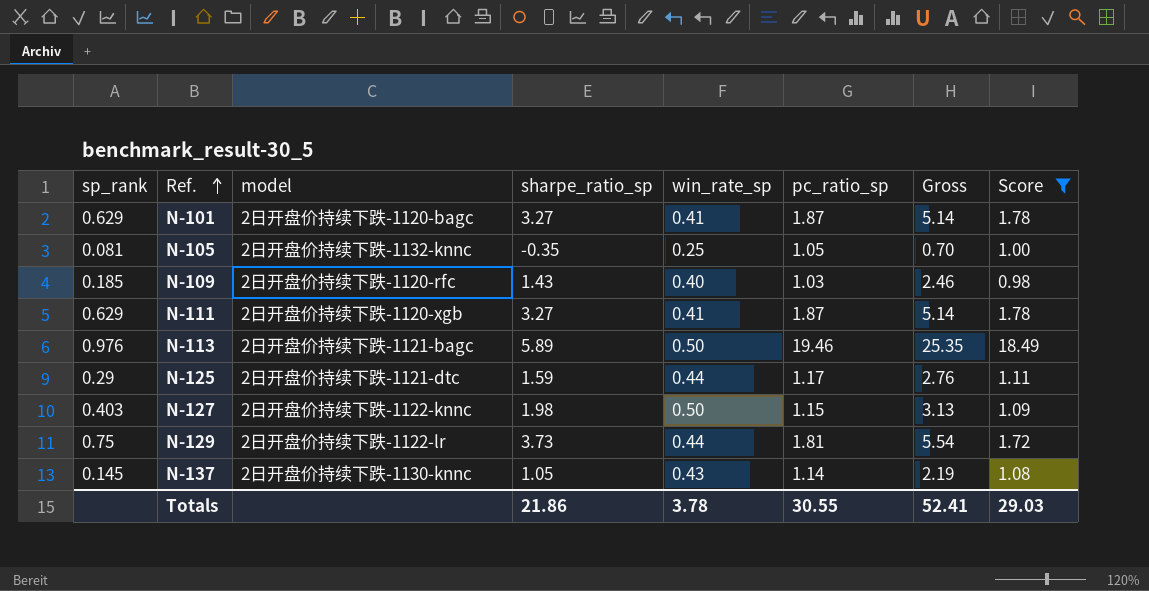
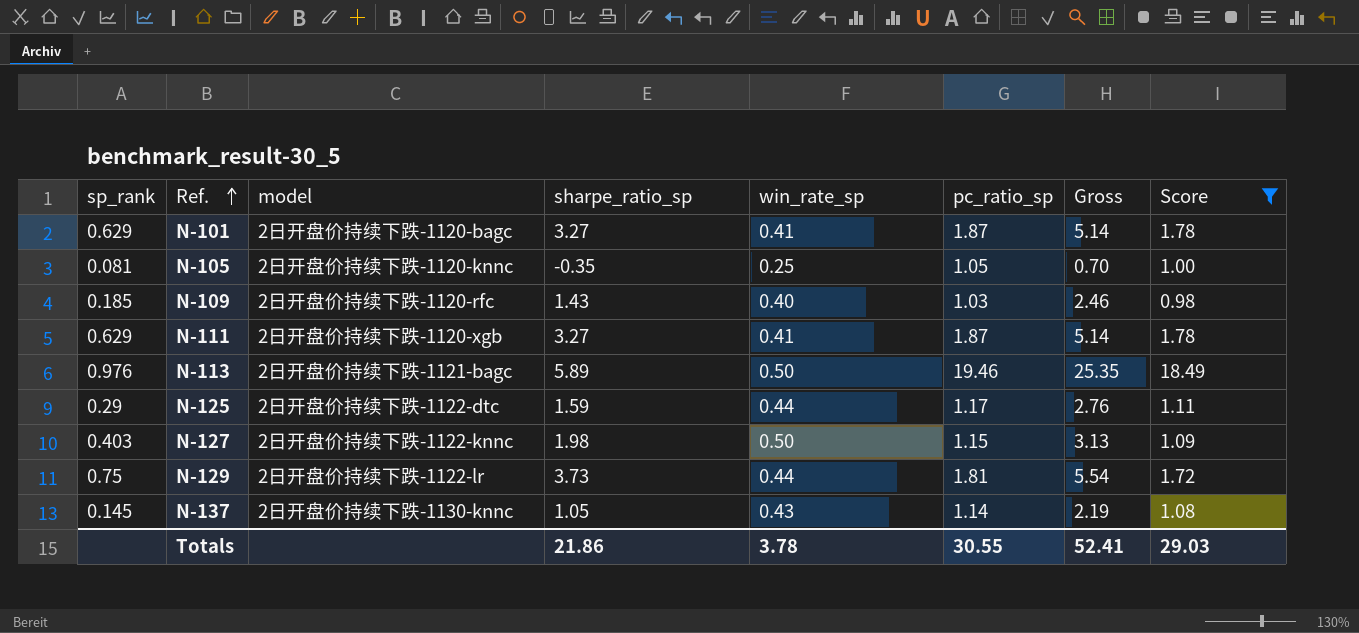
N-105 | model: 2日开盘价持续下跌-1132-knnc -> 2日开盘价持续下跌-1120-knnc
N-125 | model: 2日开盘价持续下跌-1121-dtc -> 2日开盘价持续下跌-1122-dtc

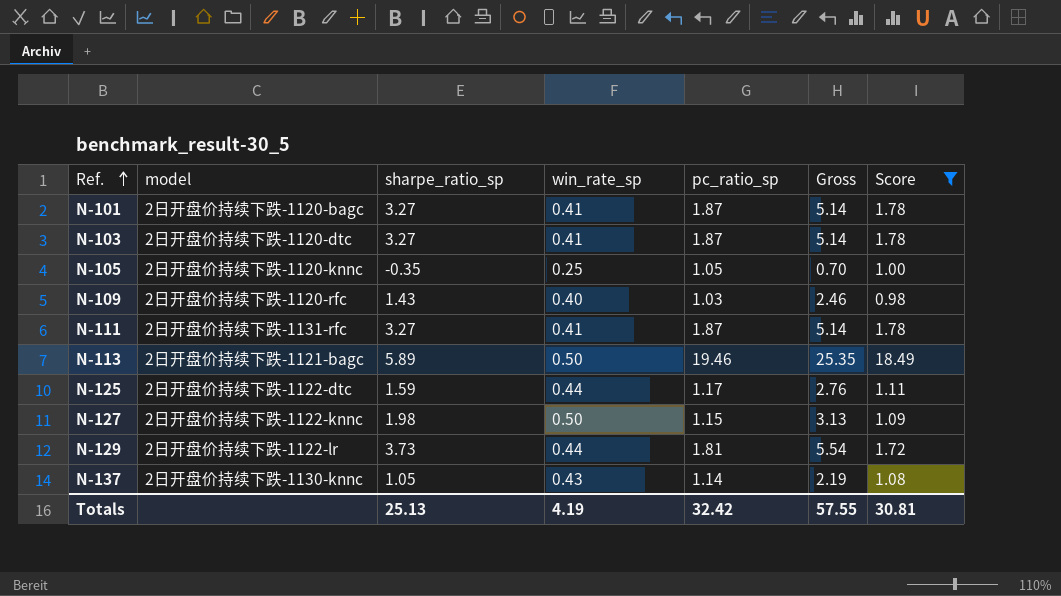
column sp_rank | position: 1 -> none
row N-103: none -> 2日开盘价持续下跌-1120-dtc | 3.27 | 0.41 | 1.87 | 5.14 | 1.78
N-111 | model: 2日开盘价持续下跌-1120-xgb -> 2日开盘价持续下跌-1131-rfc
Totals | sharpe_ratio_sp: 21.86 -> 25.13
Totals | win_rate_sp: 3.78 -> 4.19
Totals | pc_ratio_sp: 30.55 -> 32.42
Totals | Gross: 52.41 -> 57.55
Totals | Score: 29.03 -> 30.81

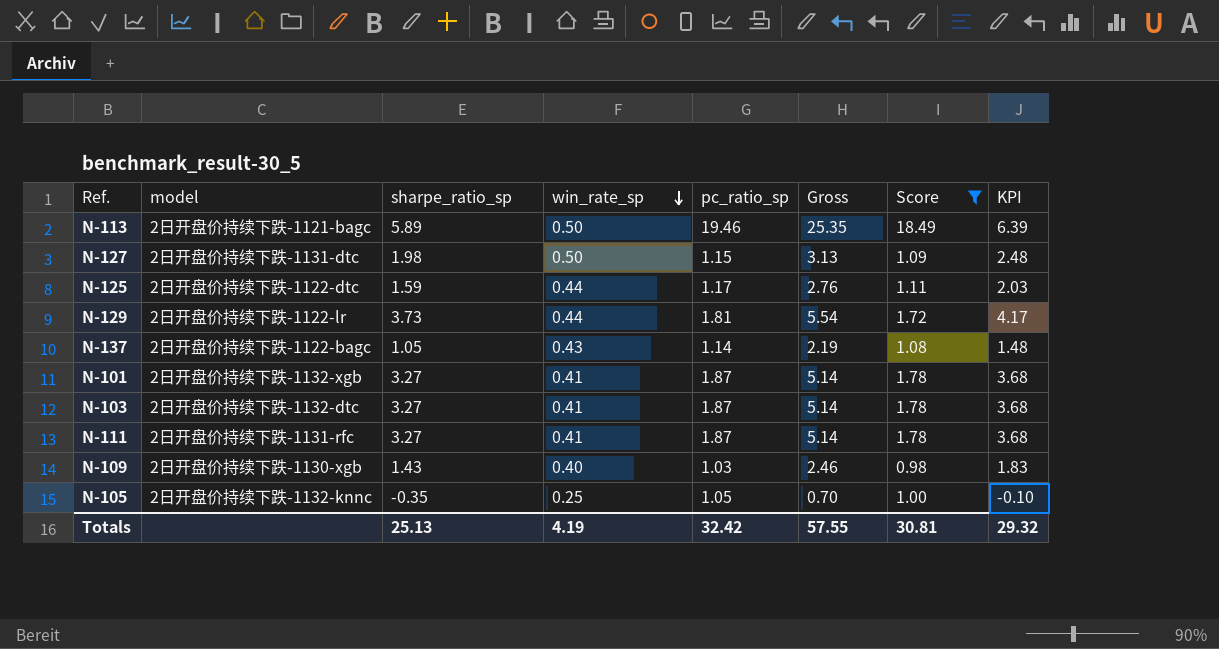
row order: Ref. ascending -> win_rate_sp descending
column KPI | formula: none -> [sharpe_ratio_sp] + [win_rate_sp]
N-127 | model: 2日开盘价持续下跌-1122-knnc -> 2日开盘价持续下跌-1131-dtc
N-137 | model: 2日开盘价持续下跌-1130-knnc -> 2日开盘价持续下跌-1122-bagc
N-101 | model: 2日开盘价持续下跌-1120-bagc -> 2日开盘价持续下跌-1132-xgb
N-103 | model: 2日开盘价持续下跌-1120-dtc -> 2日开盘价持续下跌-1132-dtc
N-109 | model: 2日开盘价持续下跌-1120-rfc -> 2日开盘价持续下跌-1130-xgb
N-105 | model: 2日开盘价持续下跌-1120-knnc -> 2日开盘价持续下跌-1132-knnc

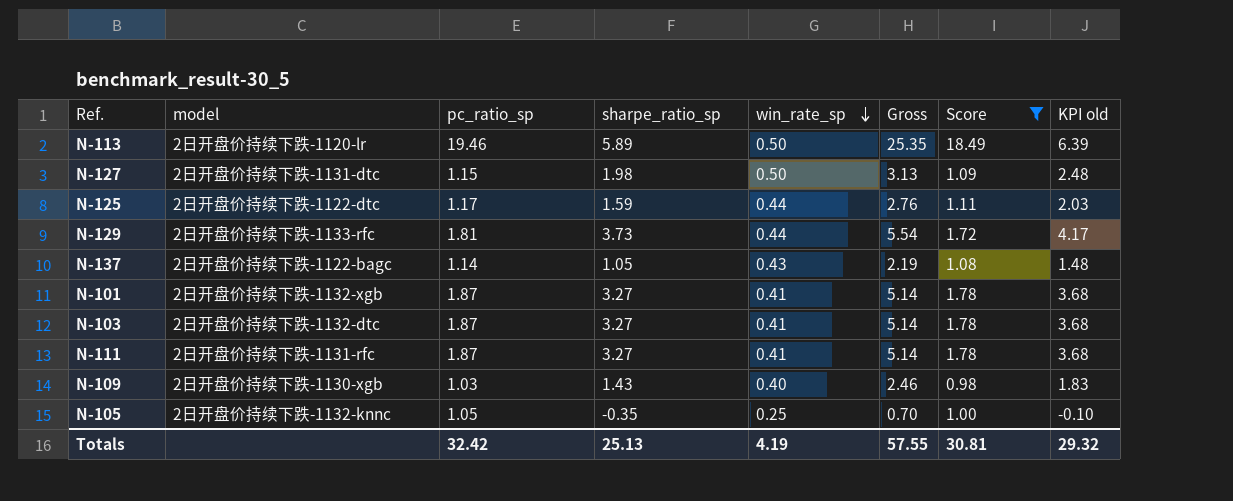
column pc_ratio_sp | position: 5 -> 3
column name: KPI -> KPI old
N-113 | model: 2日开盘价持续下跌-1121-bagc -> 2日开盘价持续下跌-1120-lr
N-129 | model: 2日开盘价持续下跌-1122-lr -> 2日开盘价持续下跌-1133-rfc

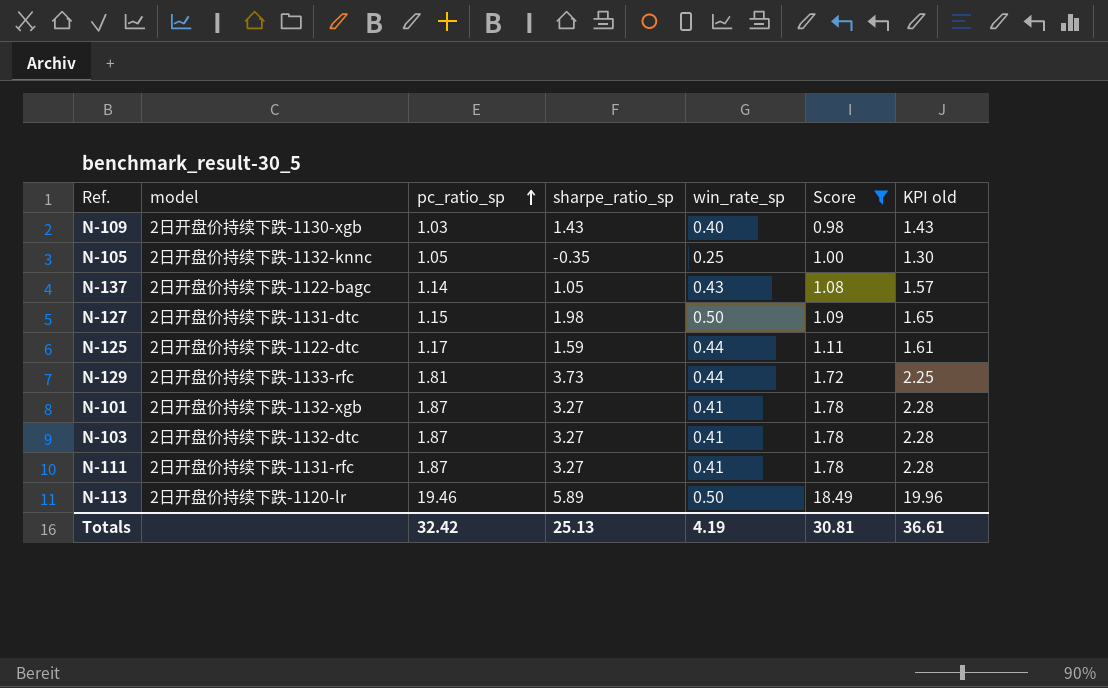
row order: win_rate_sp descending -> pc_ratio_sp ascending
column Gross | formula: [pc_ratio_sp] + [sharpe_ratio_sp] -> none
column KPI old | formula: [sharpe_ratio_sp] + [win_rate_sp] -> [pc_ratio_sp] + [win_rate_sp]
Totals | KPI old: 29.32 -> 36.61

